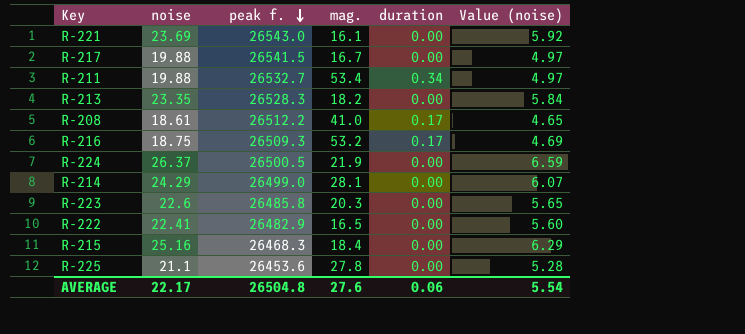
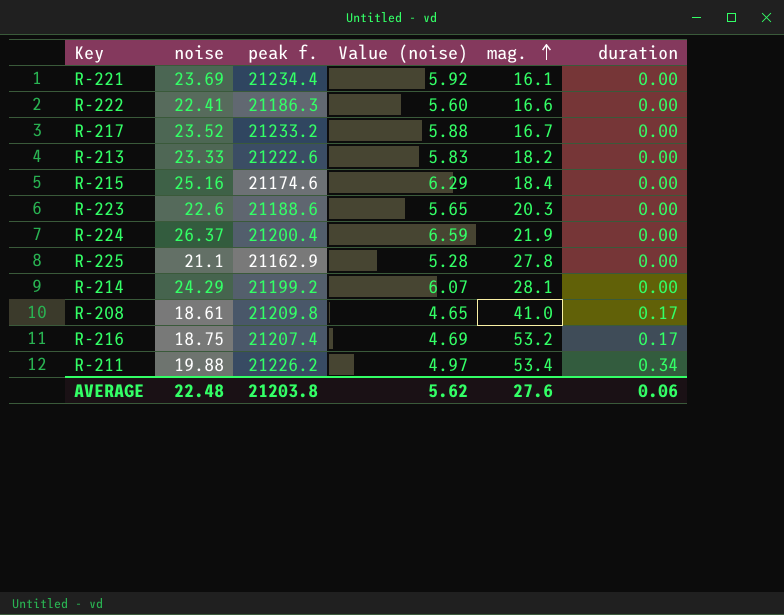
row order: peak f. descending -> mag. ascending
column Value (noise) | position: 6 -> 4
R-221 | peak f.: 26543.0 -> 21234.4
R-222 | peak f.: 26482.9 -> 21186.3
R-222 | mag.: 16.5 -> 16.6
R-217 | noise: 19.88 -> 23.52
R-217 | peak f.: 26541.5 -> 21233.2
R-217 | Value (noise): 4.97 -> 5.88
R-213 | noise: 23.35 -> 23.33
R-213 | peak f.: 26528.3 -> 21222.6
R-213 | Value (noise): 5.84 -> 5.83
R-215 | peak f.: 26468.3 -> 21174.6
R-223 | peak f.: 26485.8 -> 21188.6
R-224 | peak f.: 26500.5 -> 21200.4
R-225 | peak f.: 26453.6 -> 21162.9
R-214 | peak f.: 26499.0 -> 21199.2
R-208 | peak f.: 26512.2 -> 21209.8
R-216 | peak f.: 26509.3 -> 21207.4
R-211 | peak f.: 26532.7 -> 21226.2
AVERAGE | noise: 22.17 -> 22.48
AVERAGE | peak f.: 26504.8 -> 21203.8
AVERAGE | Value (noise): 5.54 -> 5.62

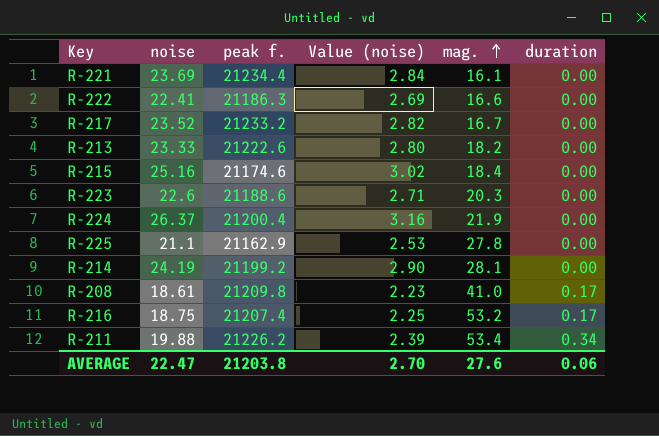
column Value (noise) | formula: [noise] * 0.25 -> [noise] * 0.12
R-214 | noise: 24.29 -> 24.19
AVERAGE | noise: 22.48 -> 22.47
AVERAGE | Value (noise): 5.62 -> 2.70

